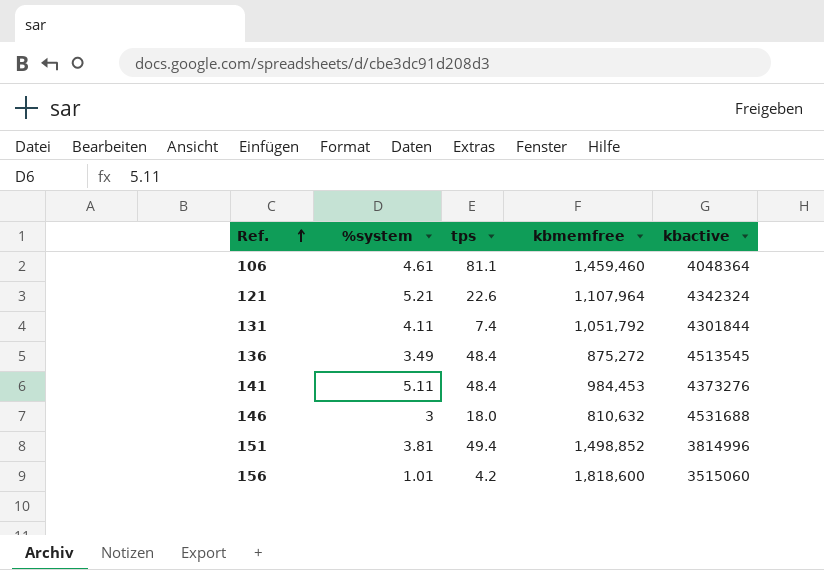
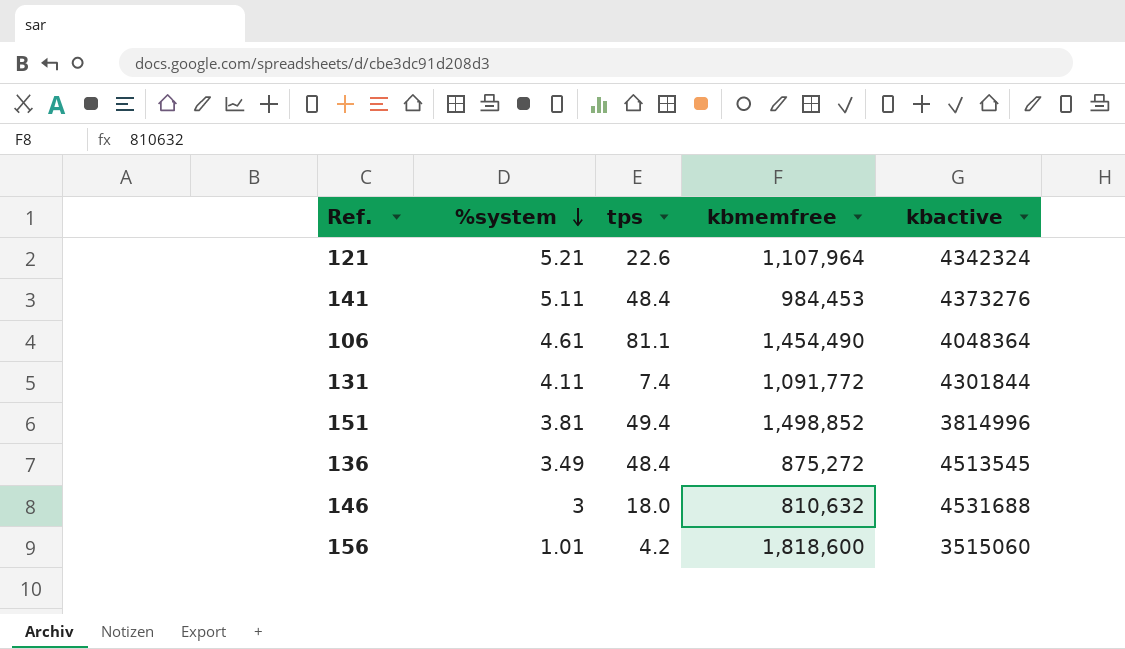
row order: Ref. ascending -> %system descending
106 | kbmemfree: 1,459,460 -> 1,454,490
131 | kbmemfree: 1,051,792 -> 1,091,772

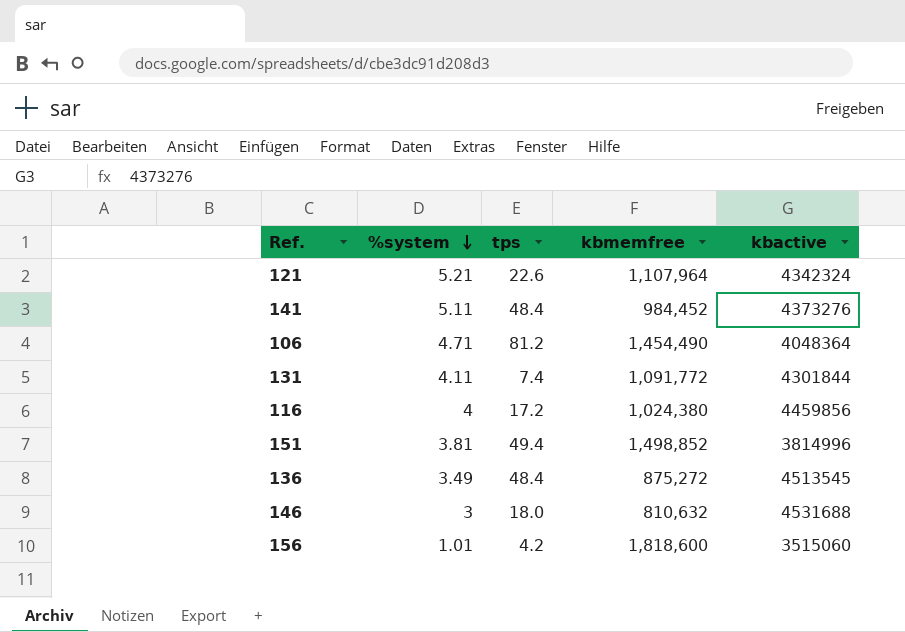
141 | kbmemfree: 984,453 -> 984,452
106 | %system: 4.61 -> 4.71
106 | tps: 81.1 -> 81.2
row 116: none -> 4 | 17.2 | 1,024,380 | 4459856

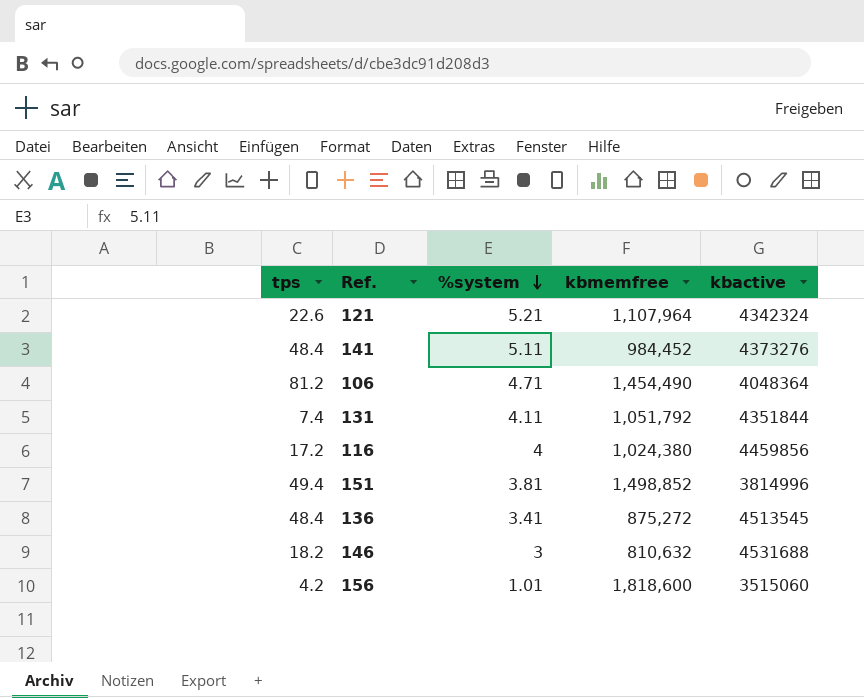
column tps | position: 3 -> 1
131 | kbmemfree: 1,091,772 -> 1,051,792
131 | kbactive: 4301844 -> 4351844
136 | %system: 3.49 -> 3.41
146 | tps: 18.0 -> 18.2

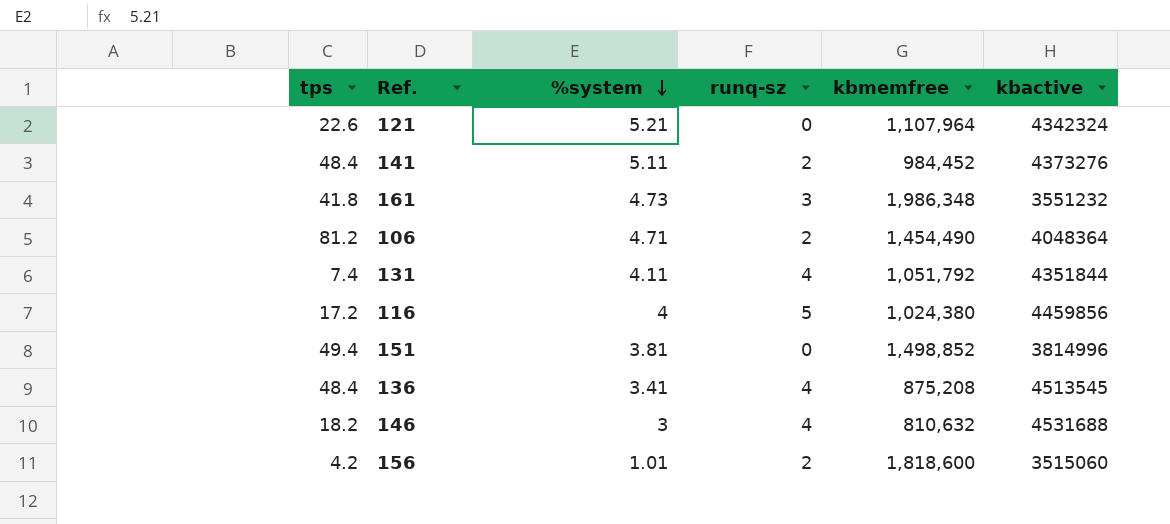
column runq-sz | position: none -> 4
row 161: none -> 41.8 | 4.73 | 3 | 1,986,348 | 3551232
136 | kbmemfree: 875,272 -> 875,208

